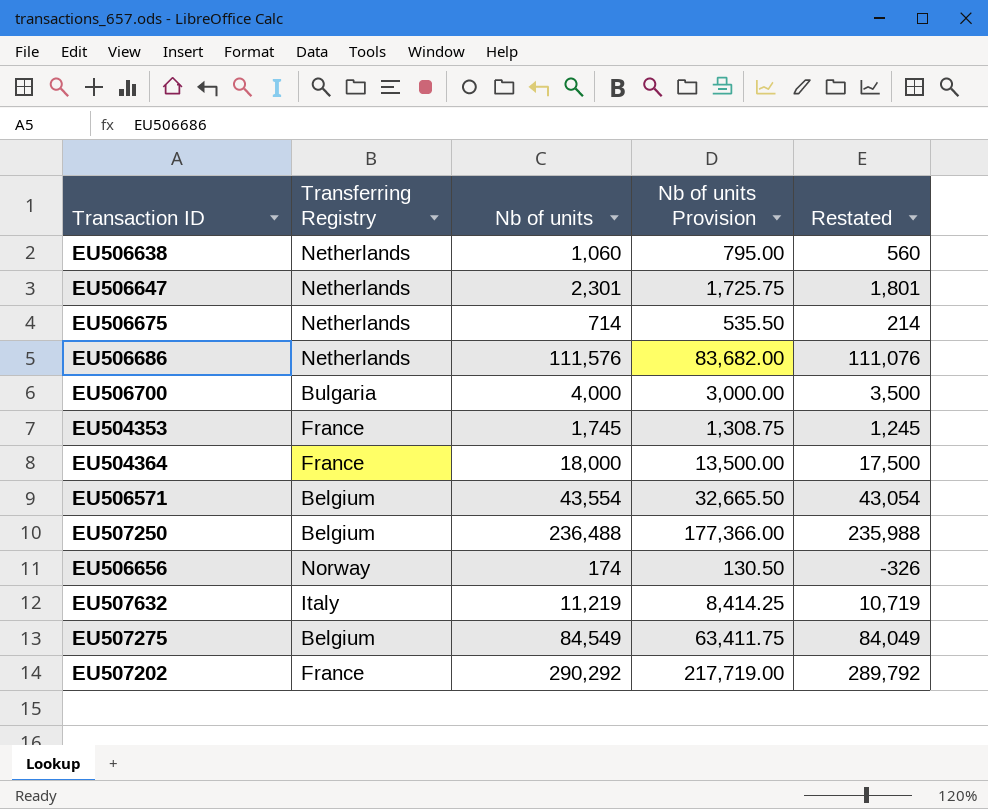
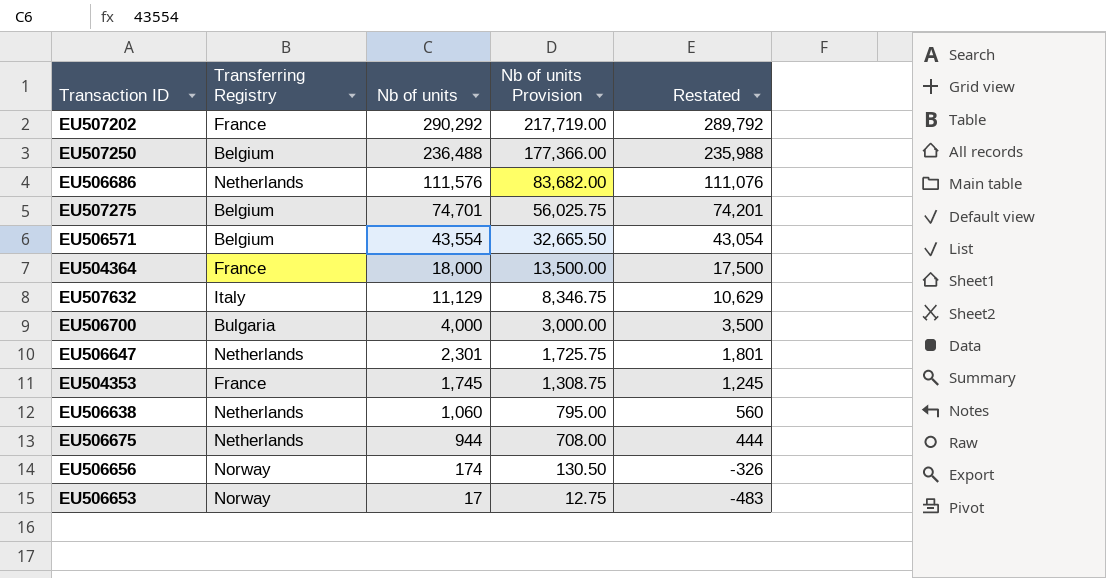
row order: none -> Nb of units descending
EU507275 | Nb of units: 84,549 -> 74,701
EU507275 | Nb of units Provision: 63,411.75 -> 56,025.75
EU507275 | Restated: 84,049 -> 74,201
EU507632 | Nb of units: 11,219 -> 11,129
EU507632 | Nb of units Provision: 8,414.25 -> 8,346.75
EU507632 | Restated: 10,719 -> 10,629
EU506675 | Nb of units: 714 -> 944
EU506675 | Nb of units Provision: 535.50 -> 708.00
EU506675 | Restated: 214 -> 444
row EU506653: none -> Norway | 17 | 12.75 | -483

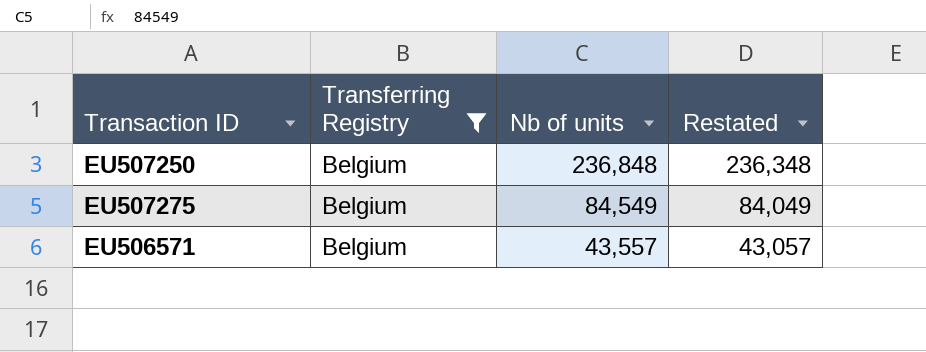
filter: none -> Transferring Registry = Belgium
column Nb of units Provision | formula: [Nb of units] * 0.75 -> none
EU507250 | Nb of units: 236,488 -> 236,848
EU507250 | Restated: 235,988 -> 236,348
EU507275 | Nb of units: 74,701 -> 84,549
EU507275 | Restated: 74,201 -> 84,049
EU506571 | Nb of units: 43,554 -> 43,557
EU506571 | Restated: 43,054 -> 43,057

